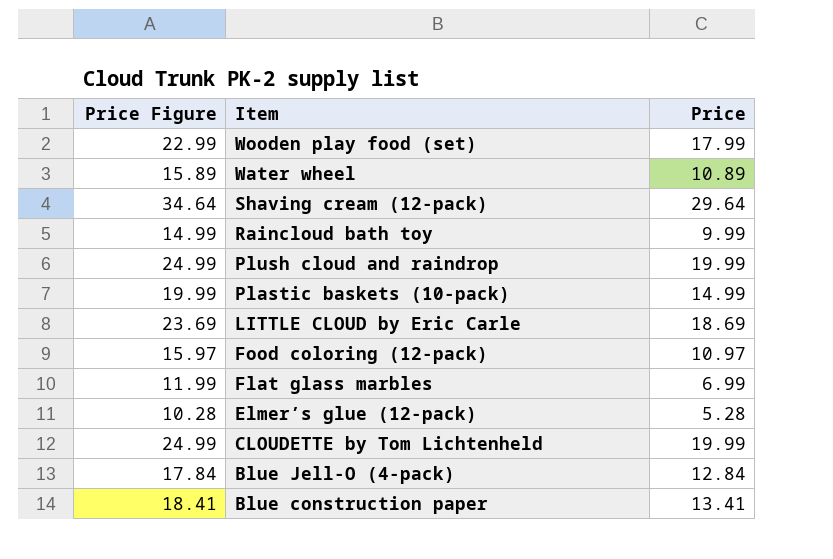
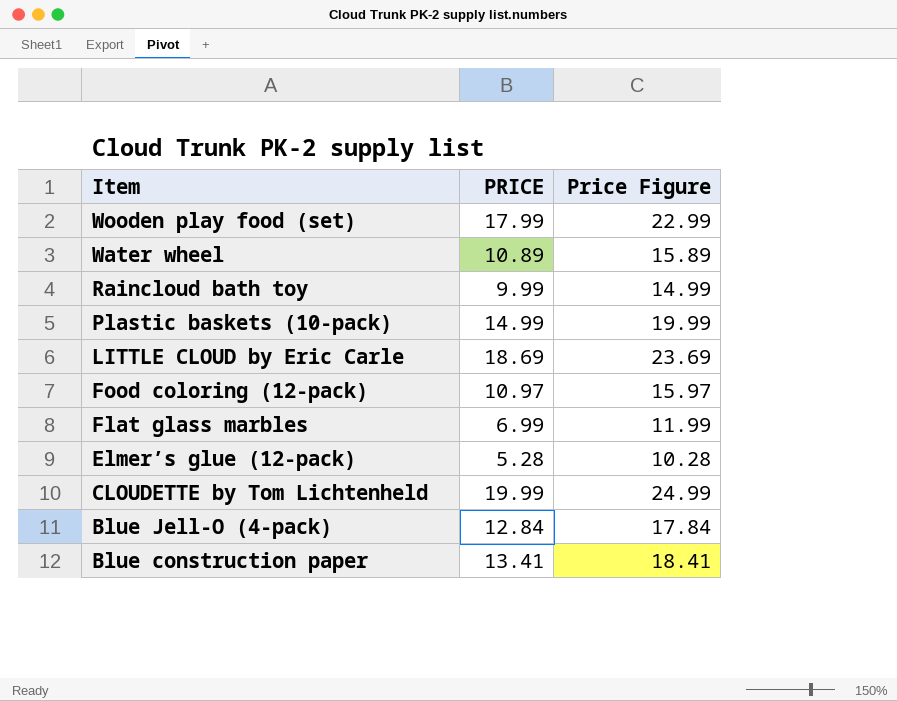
column name: Price -> PRICE
column Price Figure | position: 1 -> 3
row Shaving cream (12-pack): 34.64 | 29.64 -> none
row Plush cloud and raindrop: 24.99 | 19.99 -> none

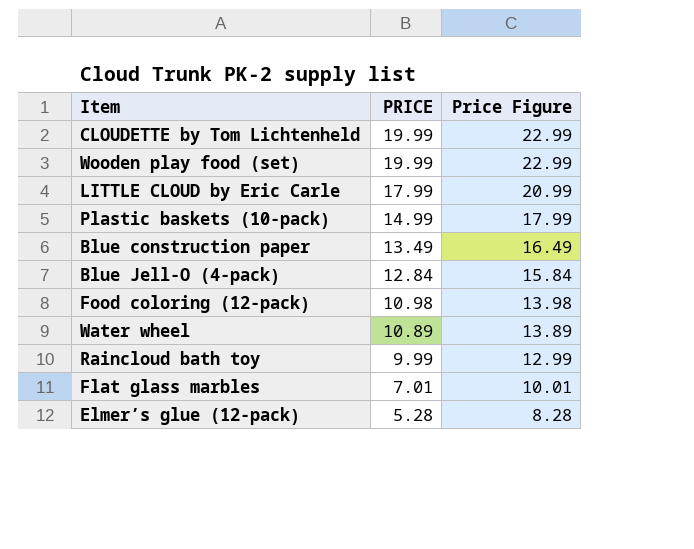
row order: Item descending -> PRICE descending
column Price Figure | formula: [PRICE] + 5 -> [PRICE] + 3
Wooden play food (set) | PRICE: 17.99 -> 19.99
LITTLE CLOUD by Eric Carle | PRICE: 18.69 -> 17.99
Blue construction paper | PRICE: 13.41 -> 13.49
Food coloring (12-pack) | PRICE: 10.97 -> 10.98
Flat glass marbles | PRICE: 6.99 -> 7.01

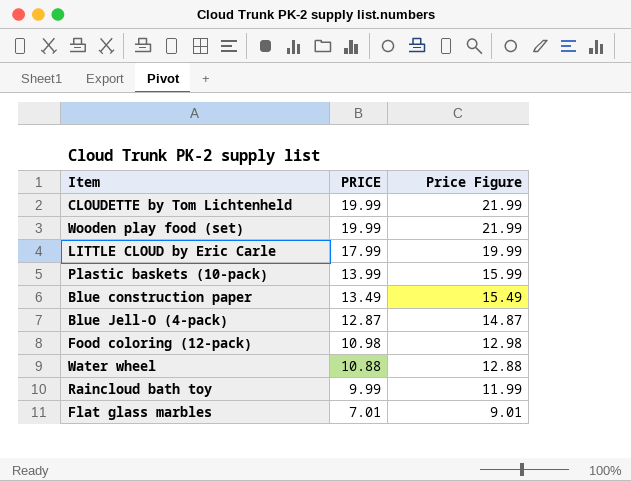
column Price Figure | formula: [PRICE] + 3 -> [PRICE] + 2
row Elmer’s glue (12-pack): 5.28 | 8.28 -> none
Plastic baskets (10-pack) | PRICE: 14.99 -> 13.99
Blue Jell-O (4-pack) | PRICE: 12.84 -> 12.87
Water wheel | PRICE: 10.89 -> 10.88

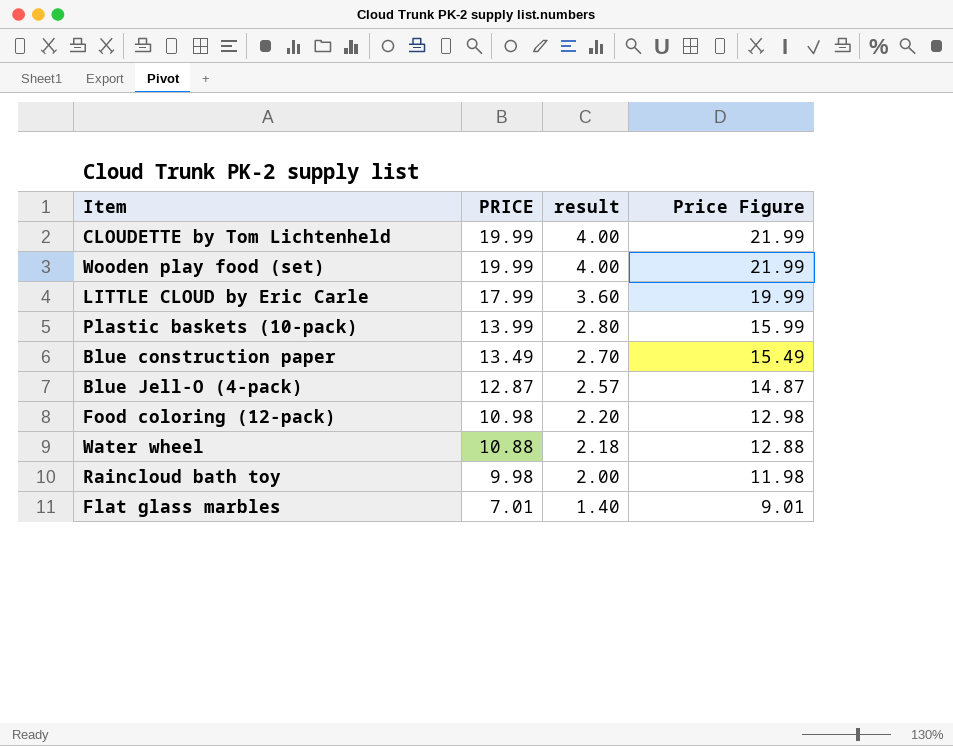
column result | formula: none -> [PRICE] * 0.2
Raincloud bath toy | PRICE: 9.99 -> 9.98
Raincloud bath toy | Price Figure: 11.99 -> 11.98

